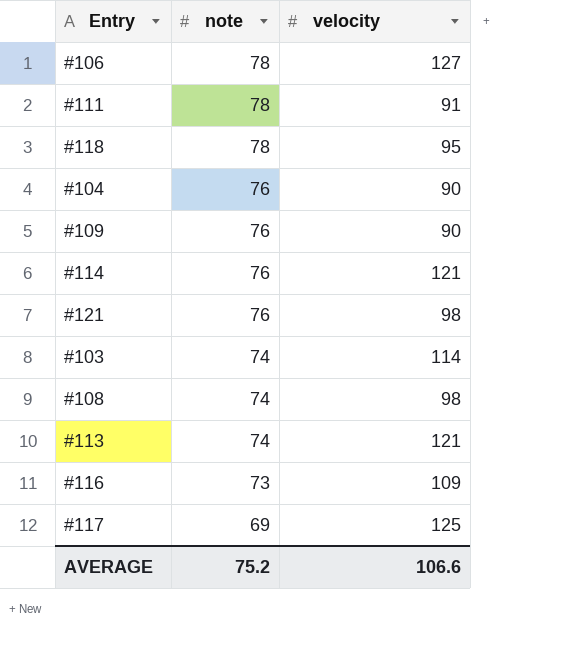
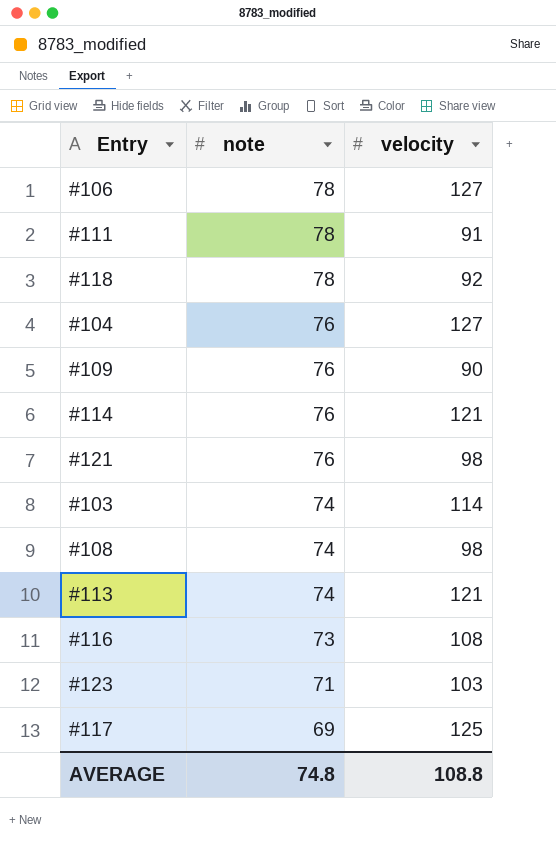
#118 | velocity: 95 -> 92
#104 | velocity: 90 -> 127
#116 | velocity: 109 -> 108
row #123: none -> 71 | 103
AVERAGE | note: 75.2 -> 74.8
AVERAGE | velocity: 106.6 -> 108.8

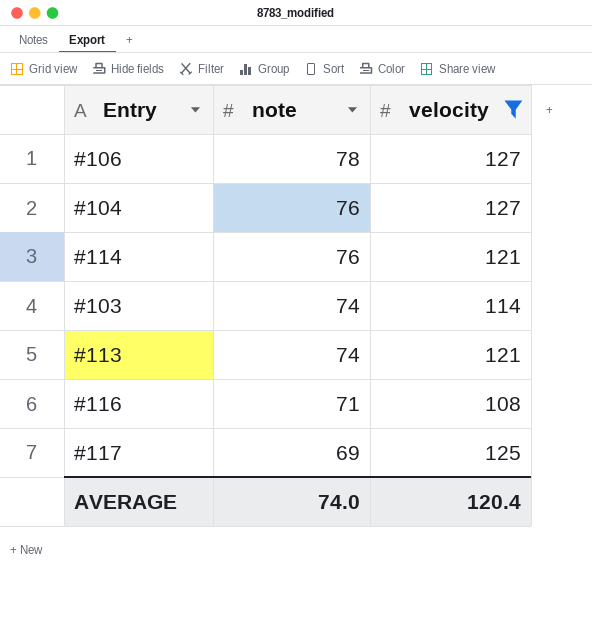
filter: none -> velocity >= 108
#116 | note: 73 -> 71
AVERAGE | note: 74.8 -> 74.0
AVERAGE | velocity: 108.8 -> 120.4

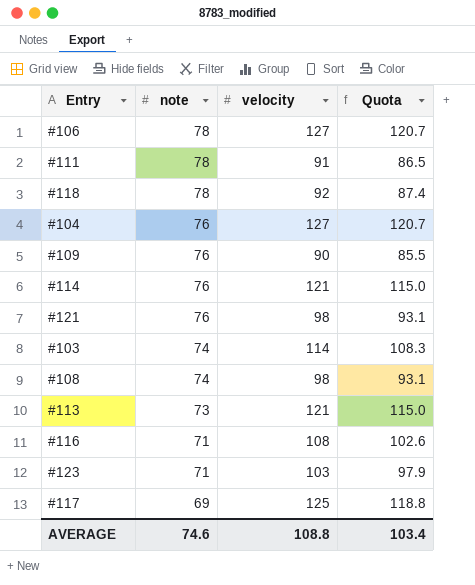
filter: velocity >= 108 -> none
column Quota | formula: none -> [velocity] * 0.95
#113 | note: 74 -> 73
AVERAGE | note: 74.0 -> 74.6
AVERAGE | velocity: 120.4 -> 108.8

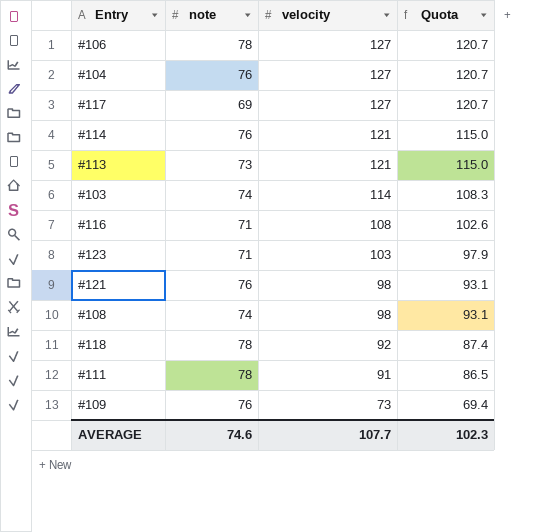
row order: note descending -> velocity descending
#117 | velocity: 125 -> 127
#117 | Quota: 118.8 -> 120.7
#109 | velocity: 90 -> 73
#109 | Quota: 85.5 -> 69.4
AVERAGE | velocity: 108.8 -> 107.7
AVERAGE | Quota: 103.4 -> 102.3

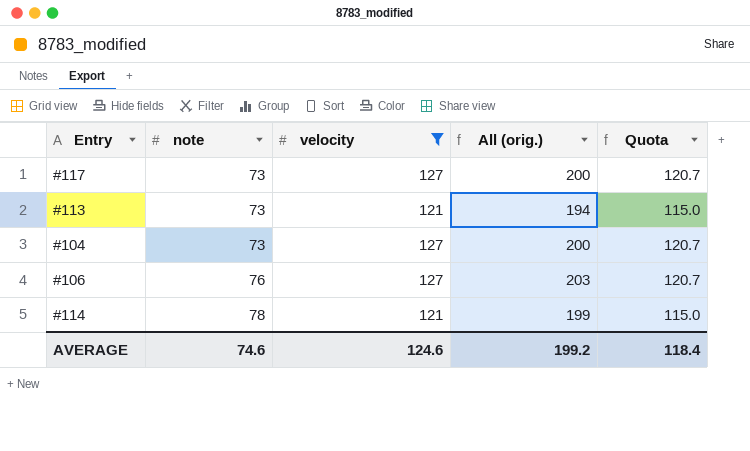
filter: none -> velocity >= 121
row order: velocity descending -> note ascending
column All (orig.) | formula: none -> [note] + [velocity]
#117 | note: 69 -> 73
#104 | note: 76 -> 73
#106 | note: 78 -> 76
#114 | note: 76 -> 78
AVERAGE | velocity: 107.7 -> 124.6
AVERAGE | Quota: 102.3 -> 118.4

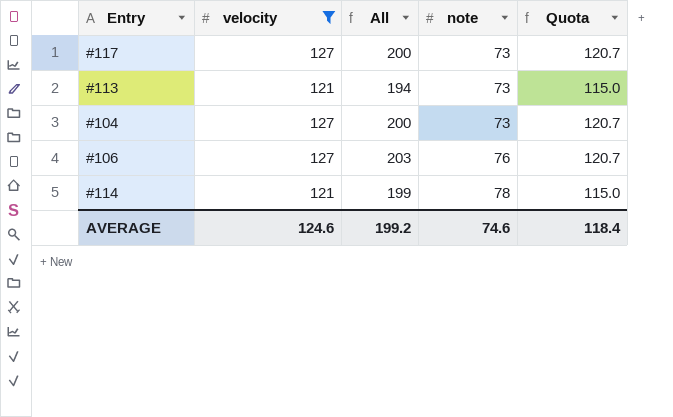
column name: All (orig.) -> All
column note | position: 2 -> 4

